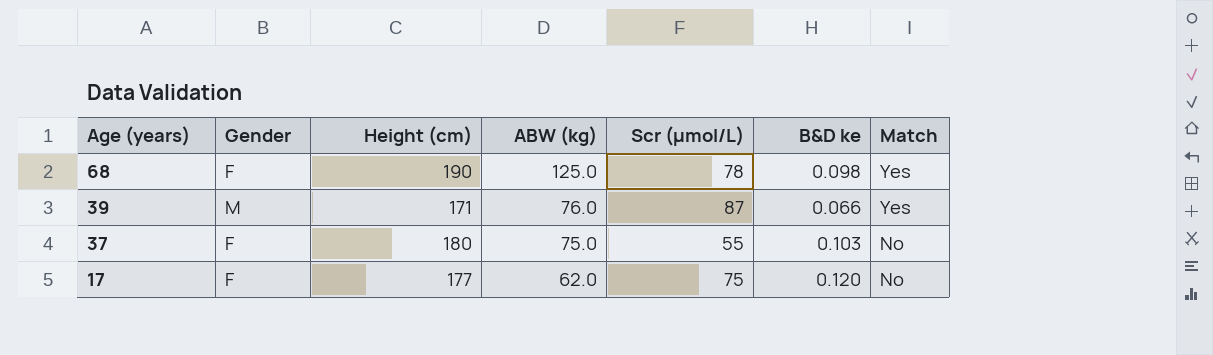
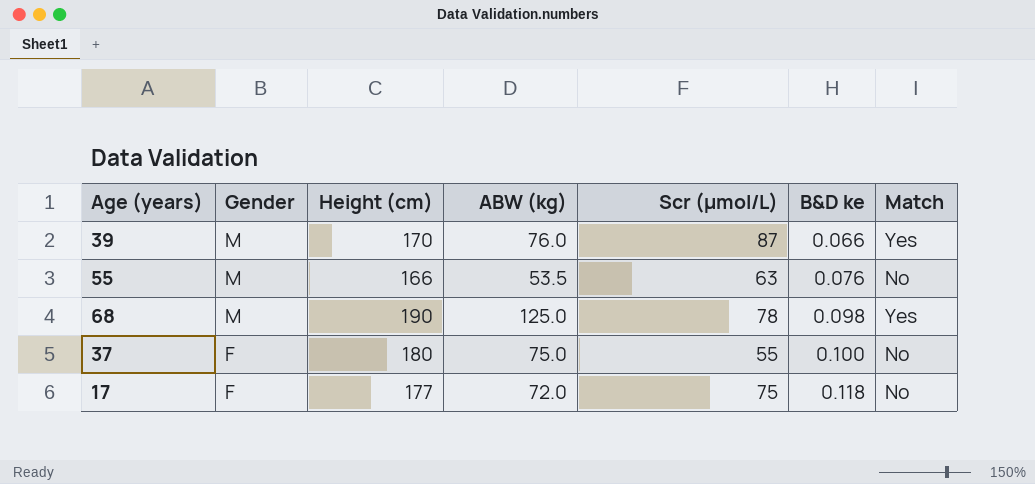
row order: Age (years) descending -> Gender descending
39 | Height (cm): 171 -> 170
row 55: none -> M | 166 | 53.5 | 63 | 0.076 | No
68 | Gender: F -> M
37 | B&D ke: 0.103 -> 0.100
17 | ABW (kg): 62.0 -> 72.0
17 | B&D ke: 0.120 -> 0.118

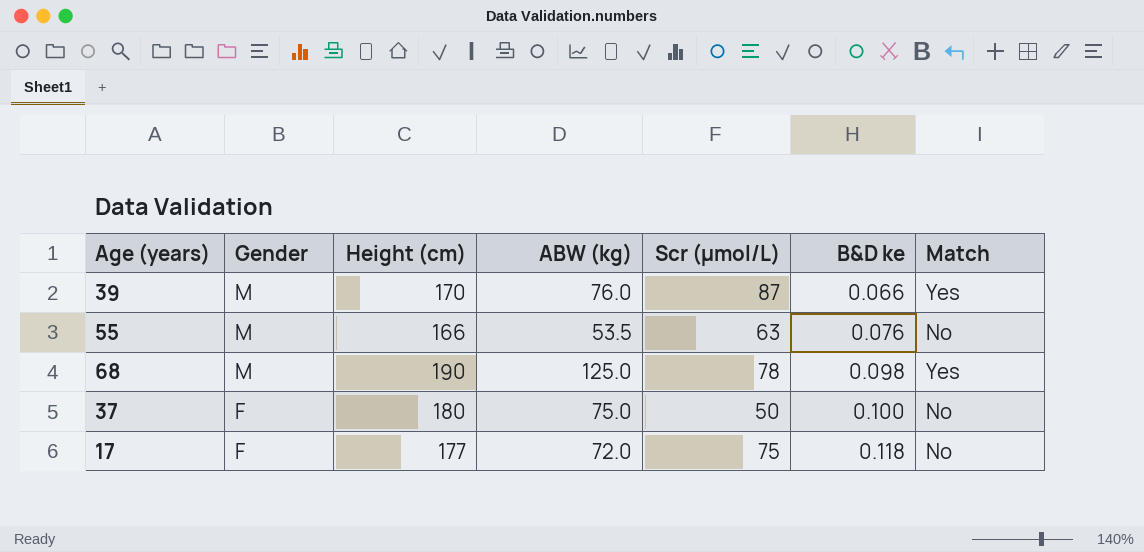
37 | Scr (µmol/L): 55 -> 50

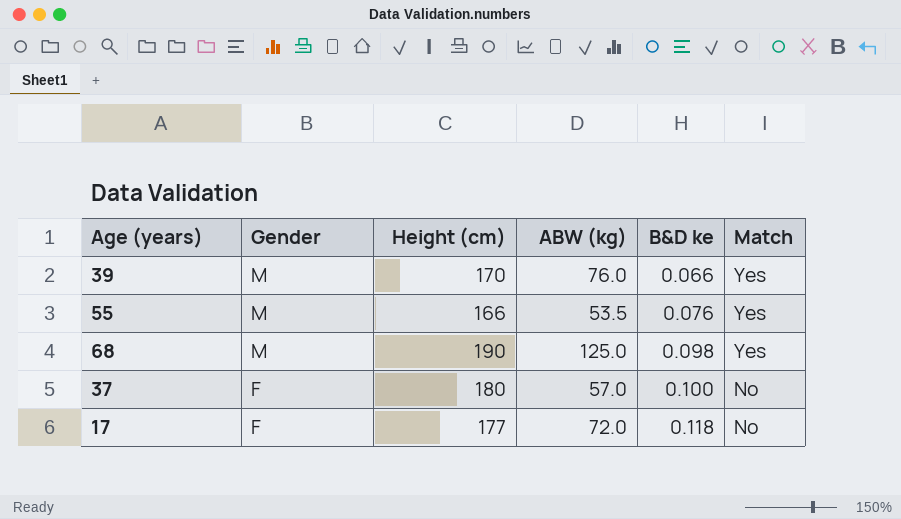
column Scr (µmol/L) | position: 5 -> none
55 | Match: No -> Yes
37 | ABW (kg): 75.0 -> 57.0

